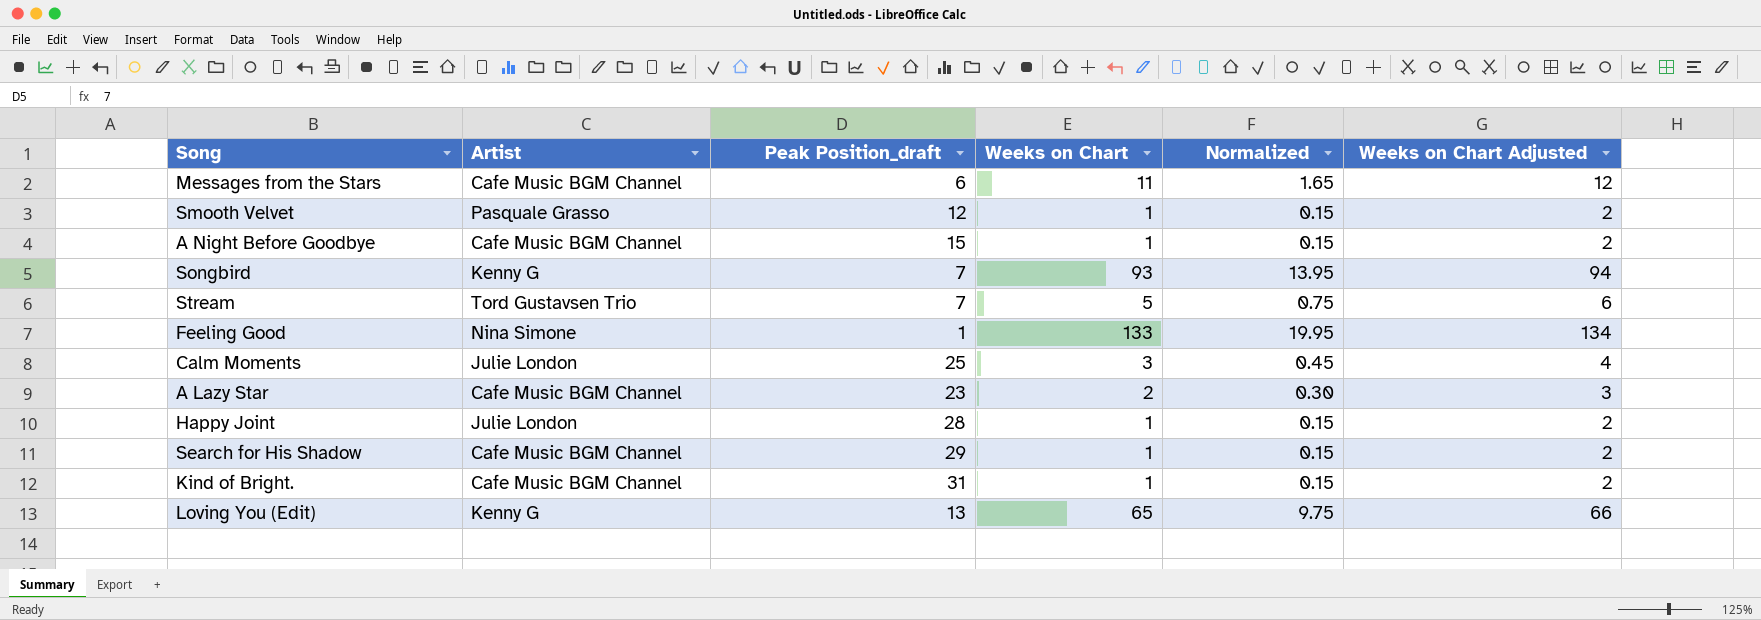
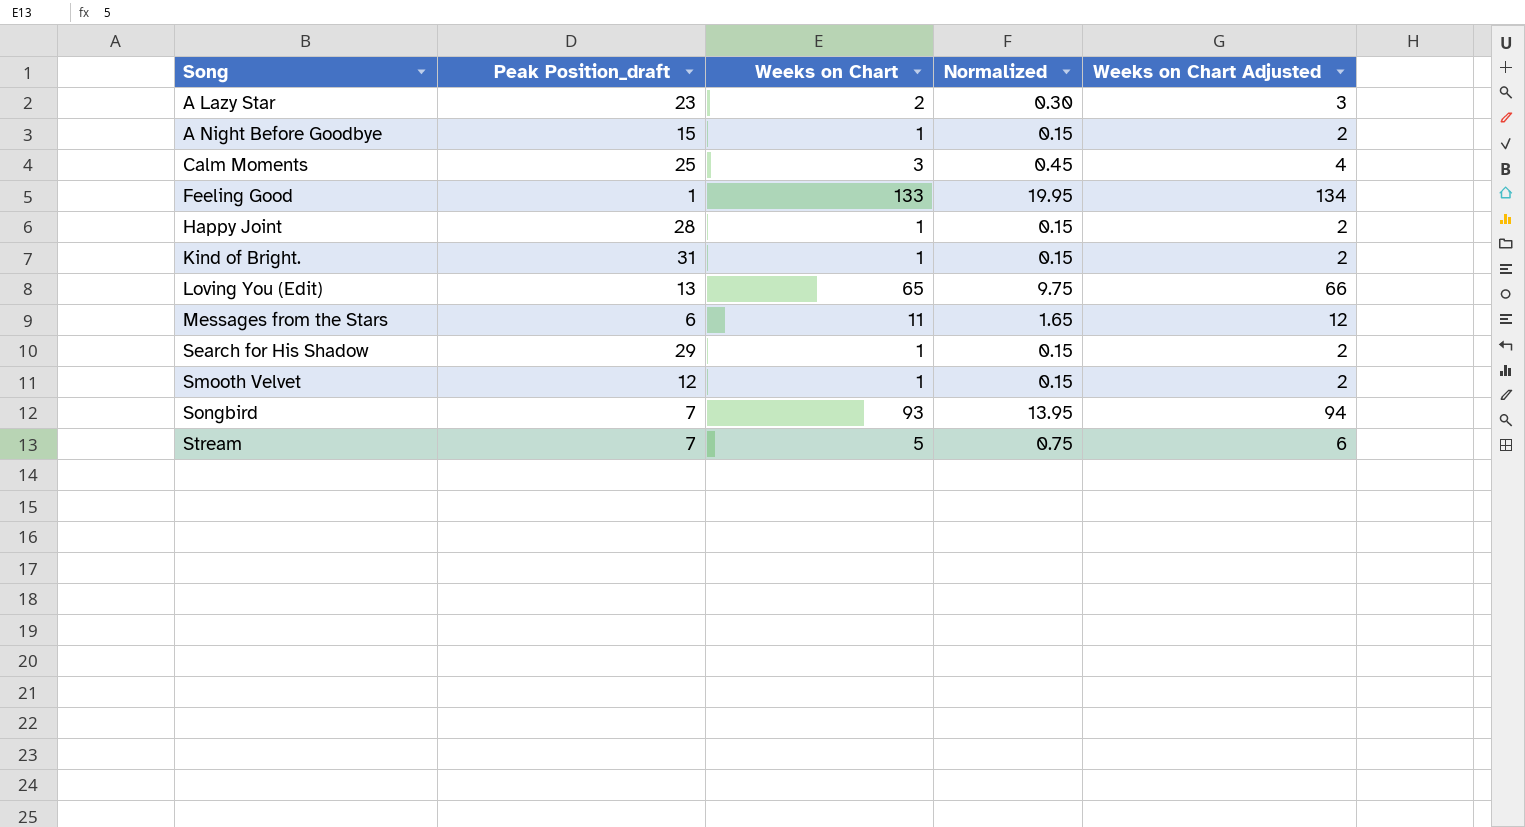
row order: none -> Song ascending
column Artist | position: 2 -> none

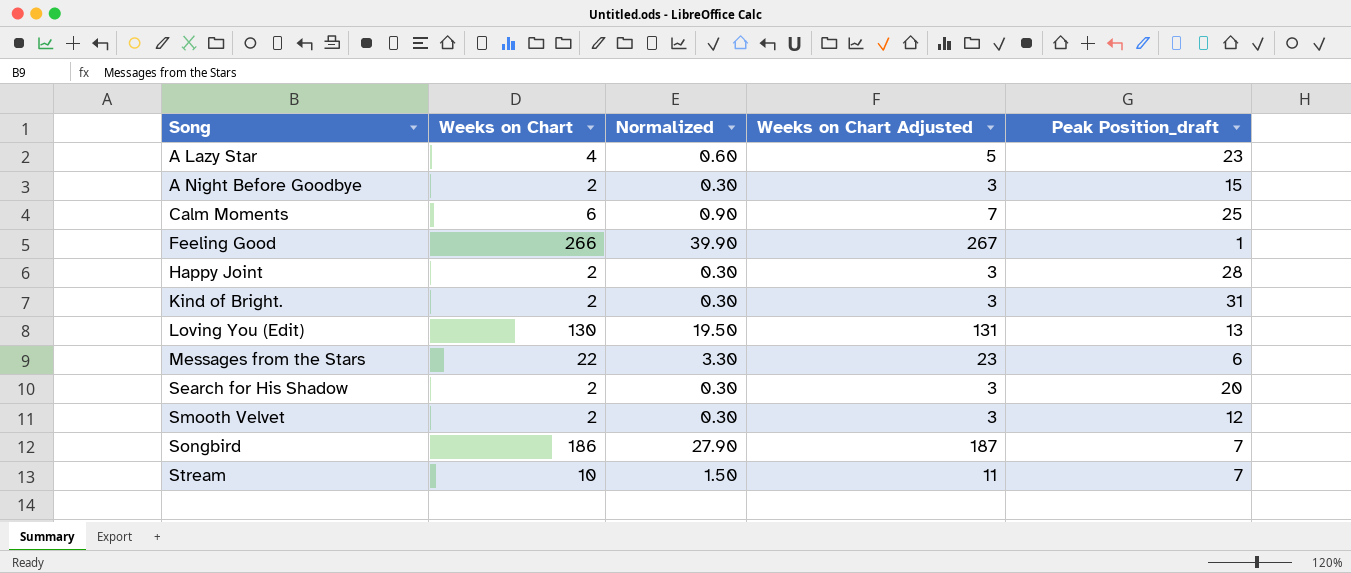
column Peak Position_draft | position: 2 -> 5
A Lazy Star | Weeks on Chart: 2 -> 4
A Lazy Star | Normalized: 0.30 -> 0.60
A Lazy Star | Weeks on Chart Adjusted: 3 -> 5
A Night Before Goodbye | Weeks on Chart: 1 -> 2
A Night Before Goodbye | Normalized: 0.15 -> 0.30
A Night Before Goodbye | Weeks on Chart Adjusted: 2 -> 3
Calm Moments | Weeks on Chart: 3 -> 6
Calm Moments | Normalized: 0.45 -> 0.90
Calm Moments | Weeks on Chart Adjusted: 4 -> 7
Feeling Good | Weeks on Chart: 133 -> 266
Feeling Good | Normalized: 19.95 -> 39.90
Feeling Good | Weeks on Chart Adjusted: 134 -> 267
Happy Joint | Weeks on Chart: 1 -> 2
Happy Joint | Normalized: 0.15 -> 0.30
Happy Joint | Weeks on Chart Adjusted: 2 -> 3
Kind of Bright. | Weeks on Chart: 1 -> 2
Kind of Bright. | Normalized: 0.15 -> 0.30
Kind of Bright. | Weeks on Chart Adjusted: 2 -> 3
Loving You (Edit) | Weeks on Chart: 65 -> 130
Loving You (Edit) | Normalized: 9.75 -> 19.50
Loving You (Edit) | Weeks on Chart Adjusted: 66 -> 131
Messages from the Stars | Weeks on Chart: 11 -> 22
Messages from the Stars | Normalized: 1.65 -> 3.30
Messages from the Stars | Weeks on Chart Adjusted: 12 -> 23
Search for His Shadow | Weeks on Chart: 1 -> 2
Search for His Shadow | Normalized: 0.15 -> 0.30
Search for His Shadow | Weeks on Chart Adjusted: 2 -> 3
Search for His Shadow | Peak Position_draft: 29 -> 20
Smooth Velvet | Weeks on Chart: 1 -> 2
Smooth Velvet | Normalized: 0.15 -> 0.30
Smooth Velvet | Weeks on Chart Adjusted: 2 -> 3
Songbird | Weeks on Chart: 93 -> 186
Songbird | Normalized: 13.95 -> 27.90
Songbird | Weeks on Chart Adjusted: 94 -> 187
Stream | Weeks on Chart: 5 -> 10
Stream | Normalized: 0.75 -> 1.50
Stream | Weeks on Chart Adjusted: 6 -> 11

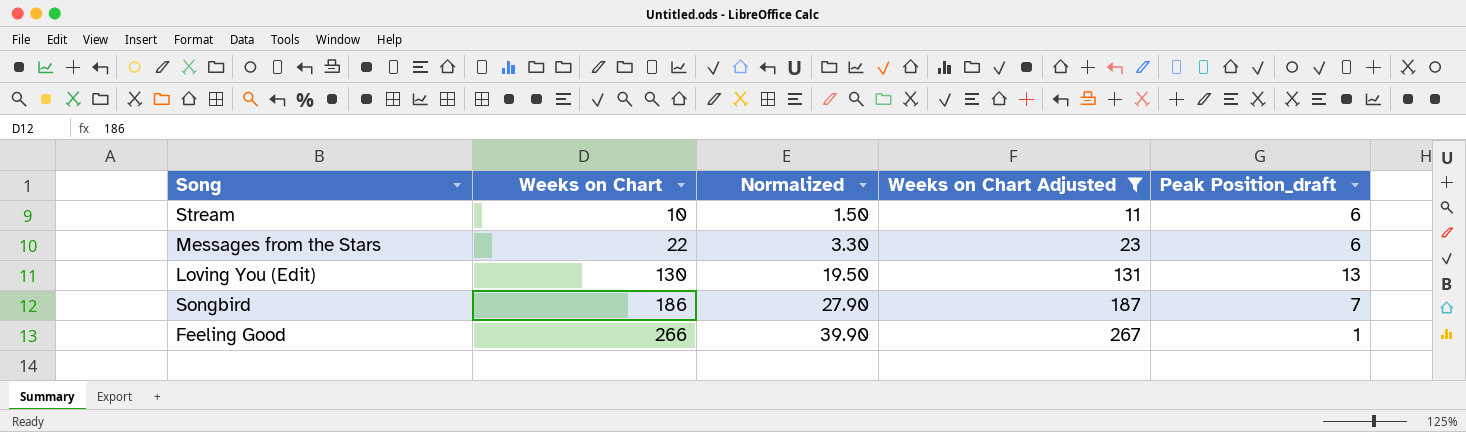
filter: none -> Weeks on Chart Adjusted >= 11
row order: Song ascending -> Weeks on Chart ascending
Stream | Peak Position_draft: 7 -> 6

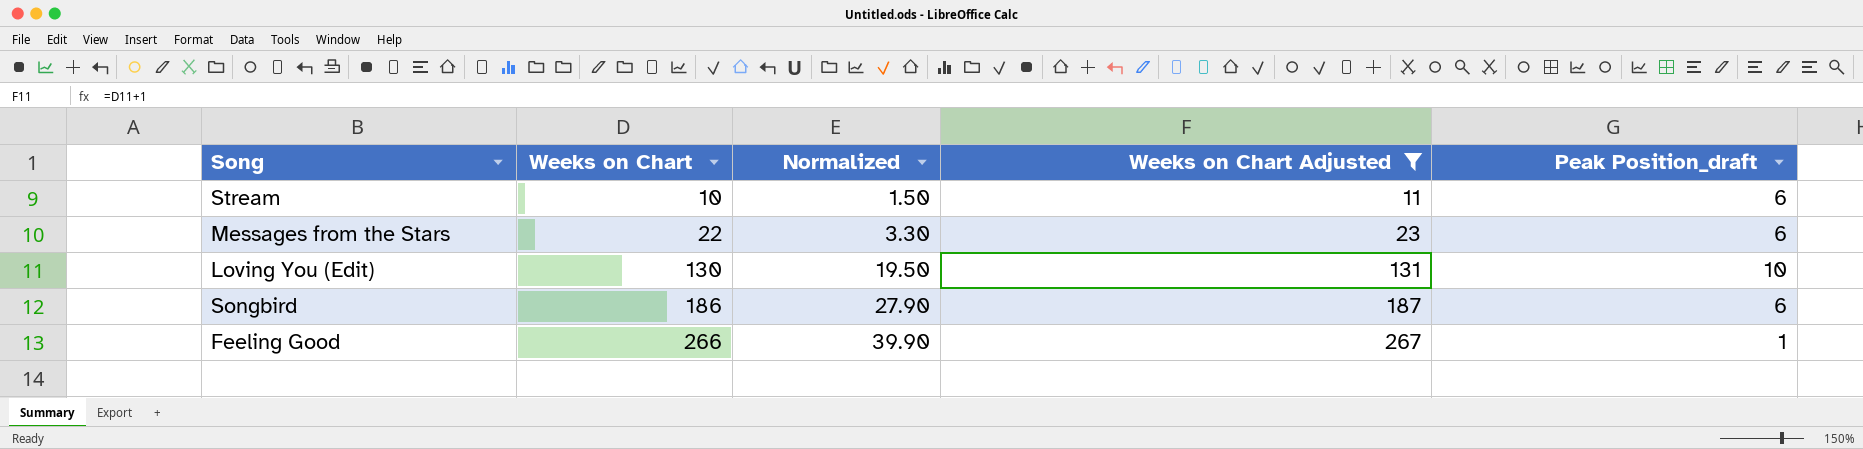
Loving You (Edit) | Peak Position_draft: 13 -> 10
Songbird | Peak Position_draft: 7 -> 6

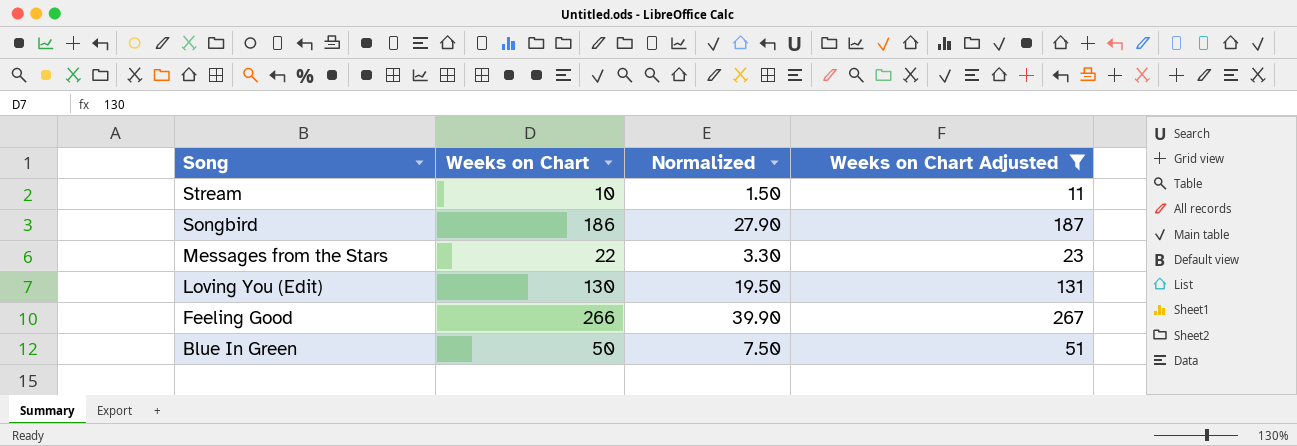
row order: Weeks on Chart ascending -> Song descending
column Peak Position_draft | position: 5 -> none
row Blue In Green: none -> 50 | 7.50 | 51

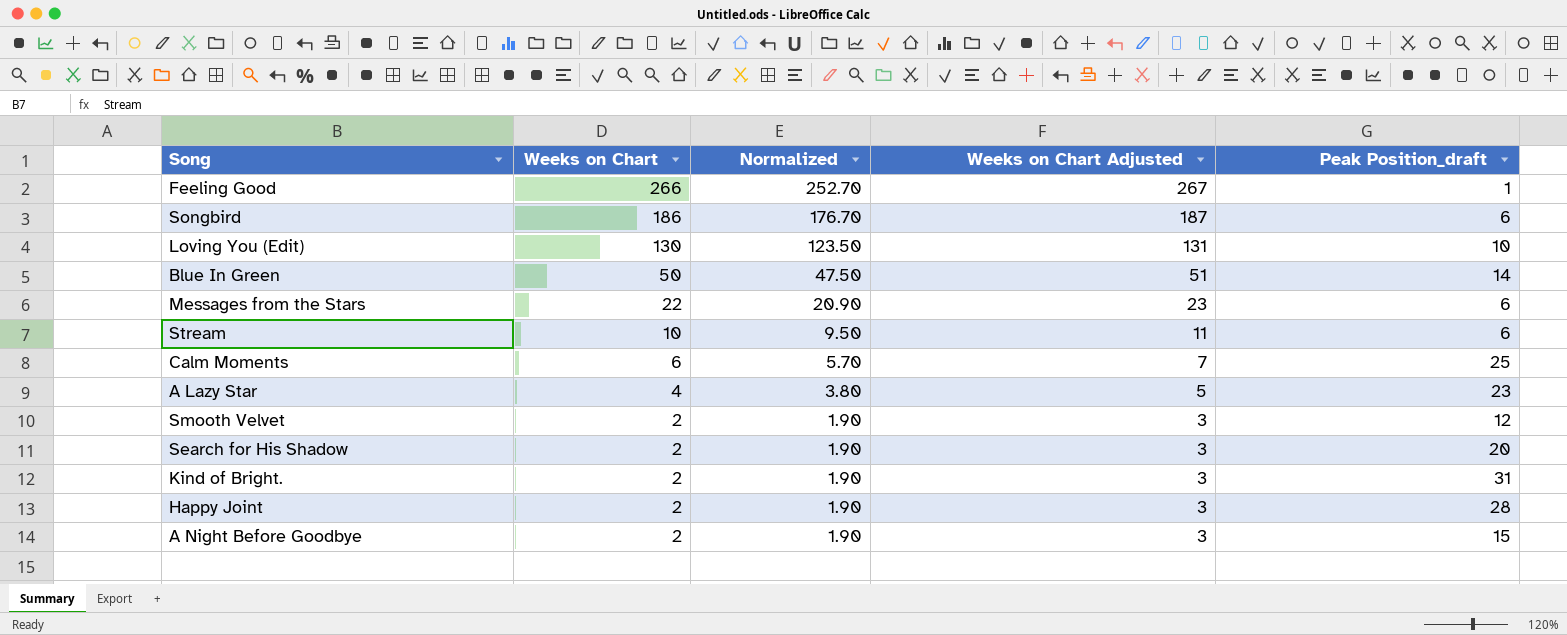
filter: Weeks on Chart Adjusted >= 11 -> none
row order: Song descending -> Weeks on Chart descending
column Normalized | formula: [Weeks on Chart] * 0.15 -> [Weeks on Chart] * 0.95
column Peak Position_draft | position: none -> 5

